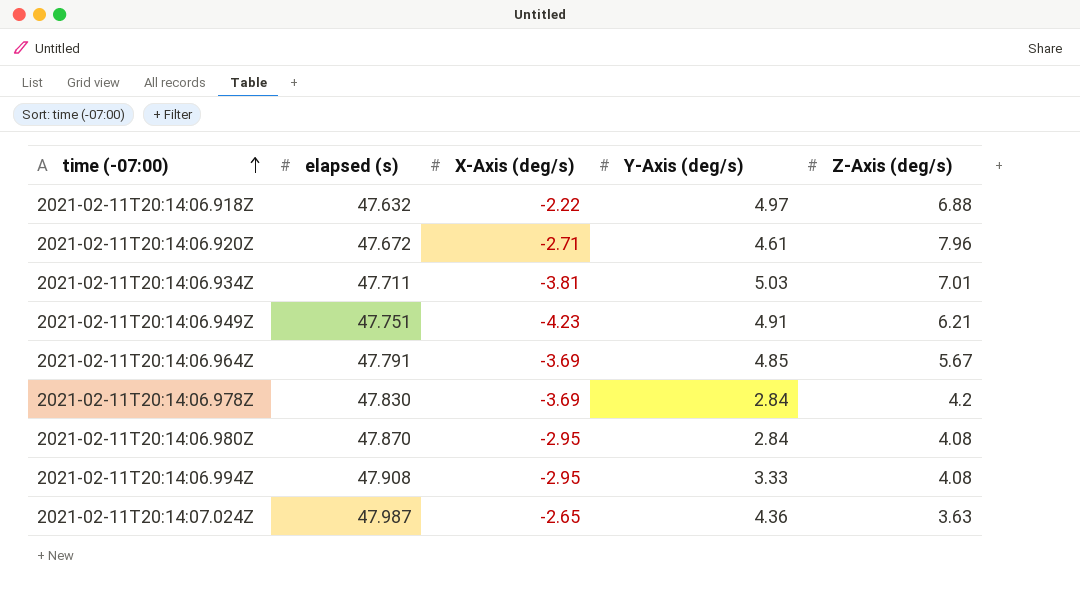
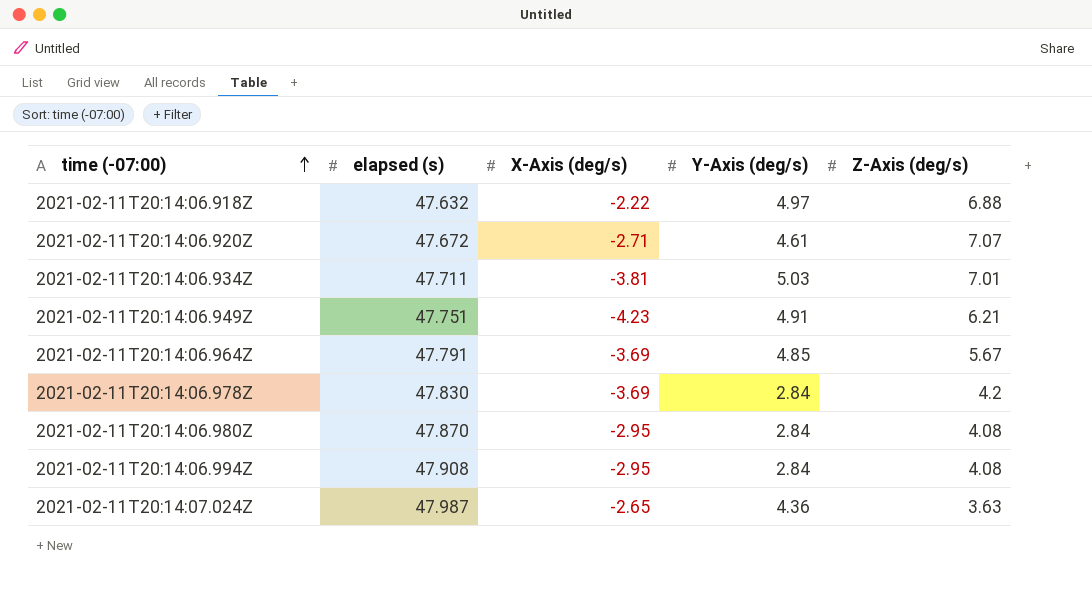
2021-02-11T20:14:06.920Z | Z-Axis (deg/s): 7.96 -> 7.07
2021-02-11T20:14:06.994Z | Y-Axis (deg/s): 3.33 -> 2.84

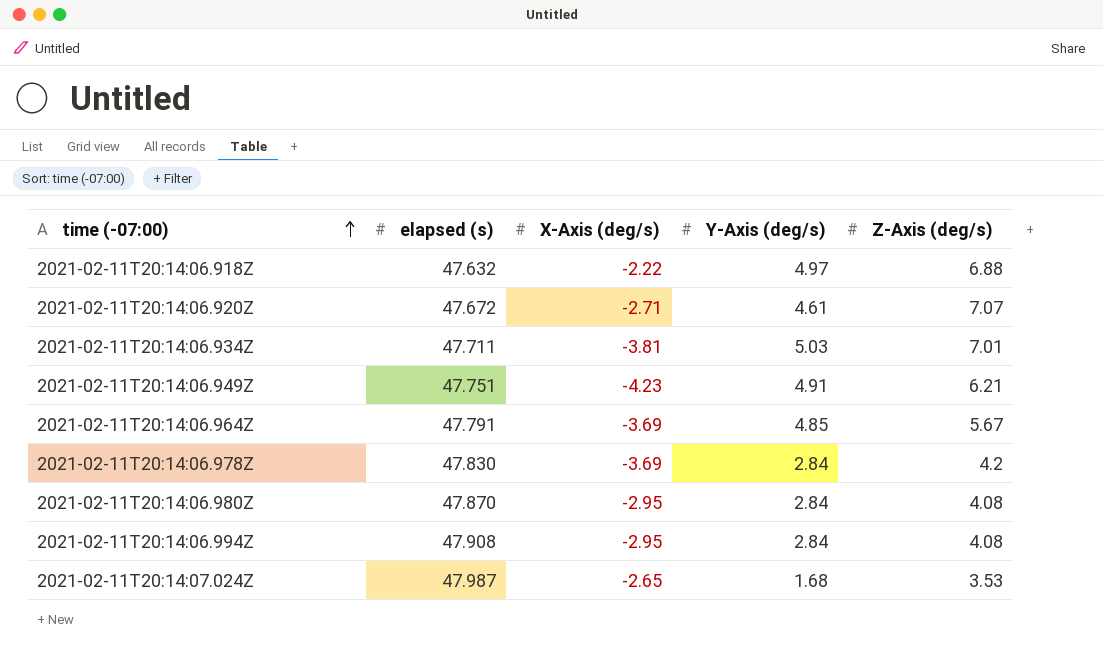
2021-02-11T20:14:07.024Z | Y-Axis (deg/s): 4.36 -> 1.68
2021-02-11T20:14:07.024Z | Z-Axis (deg/s): 3.63 -> 3.53

